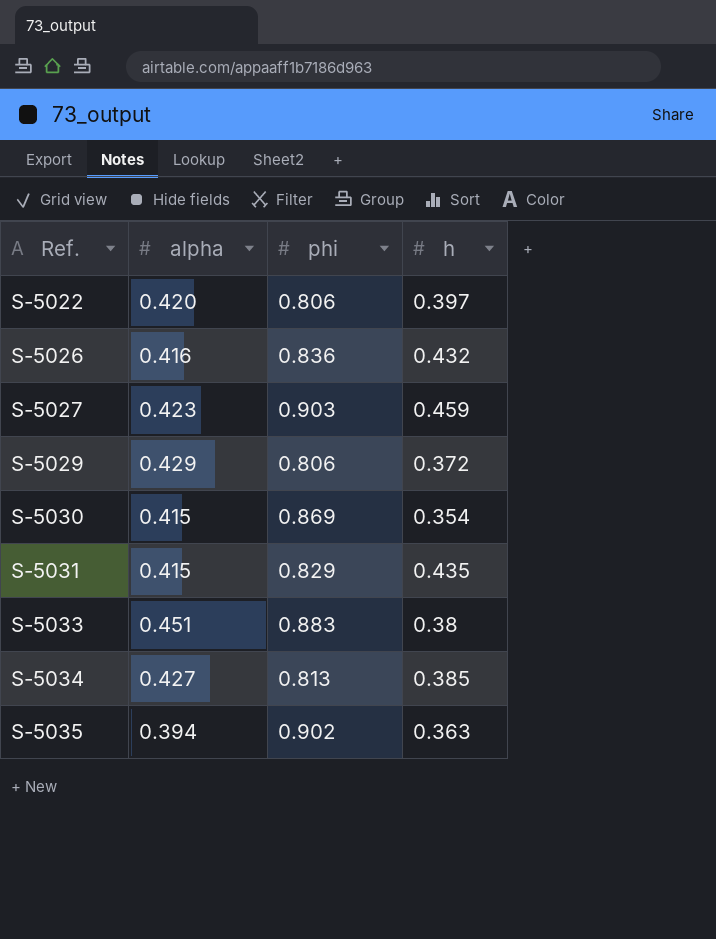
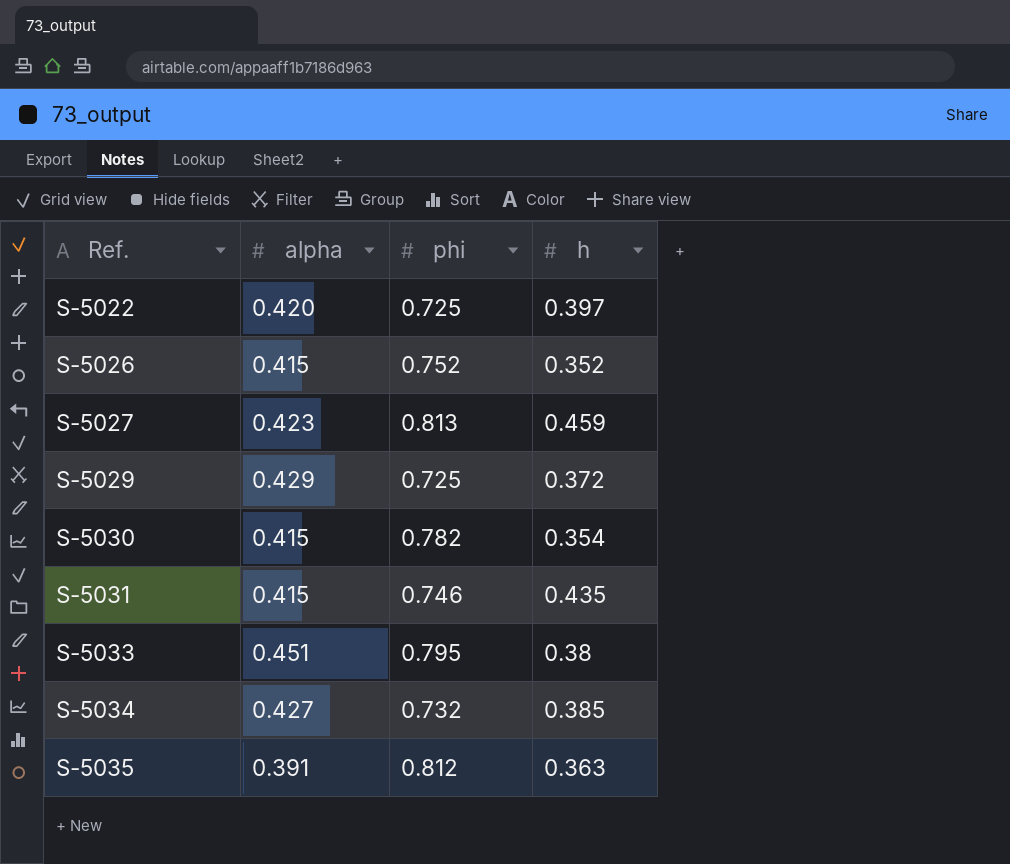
S-5022 | phi: 0.806 -> 0.725
S-5026 | alpha: 0.416 -> 0.415
S-5026 | phi: 0.836 -> 0.752
S-5026 | h: 0.432 -> 0.352
S-5027 | phi: 0.903 -> 0.813
S-5029 | phi: 0.806 -> 0.725
S-5030 | phi: 0.869 -> 0.782
S-5031 | phi: 0.829 -> 0.746
S-5033 | phi: 0.883 -> 0.795
S-5034 | phi: 0.813 -> 0.732
S-5035 | alpha: 0.394 -> 0.391
S-5035 | phi: 0.902 -> 0.812

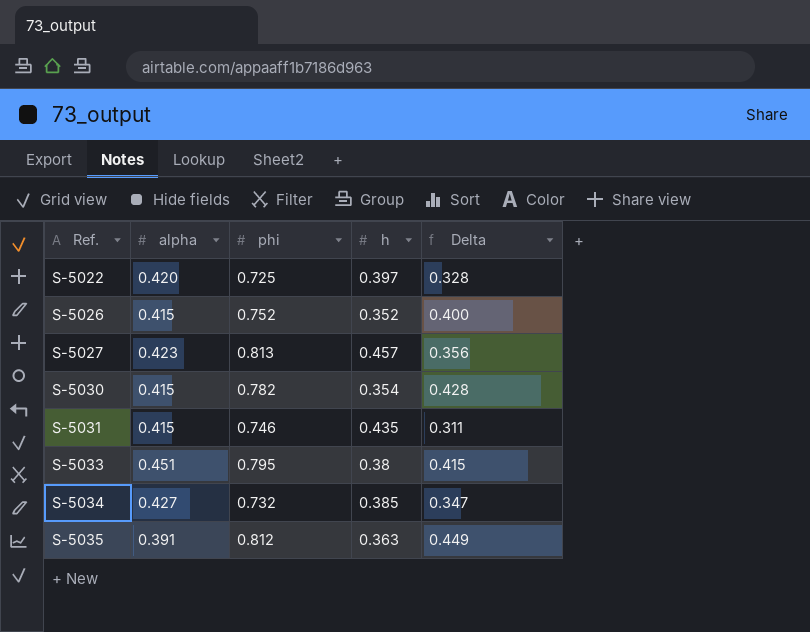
column Delta | formula: none -> [phi] - [h]
row S-5029: 0.429 | 0.725 | 0.372 -> none
S-5027 | h: 0.459 -> 0.457

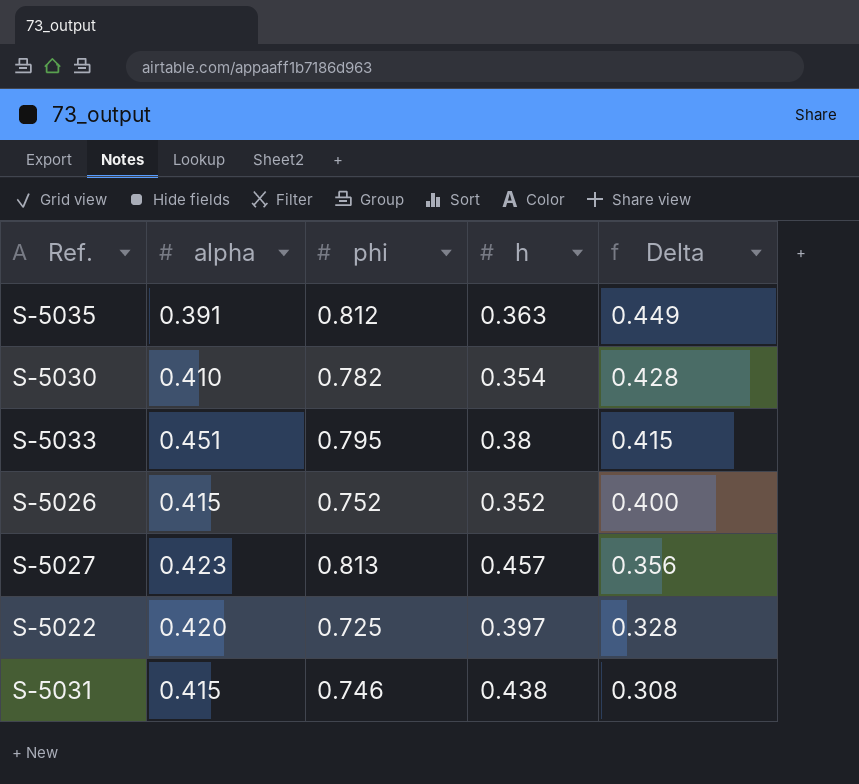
row order: Ref. ascending -> Delta descending
row S-5034: 0.427 | 0.732 | 0.385 | 0.347 -> none
S-5030 | alpha: 0.415 -> 0.410
S-5031 | h: 0.435 -> 0.438
S-5031 | Delta: 0.311 -> 0.308

